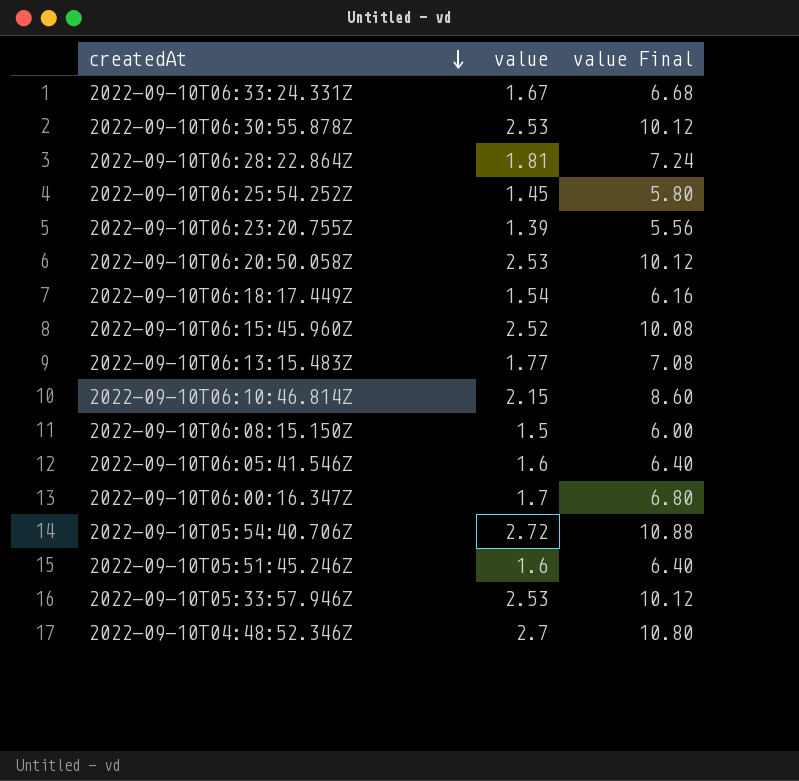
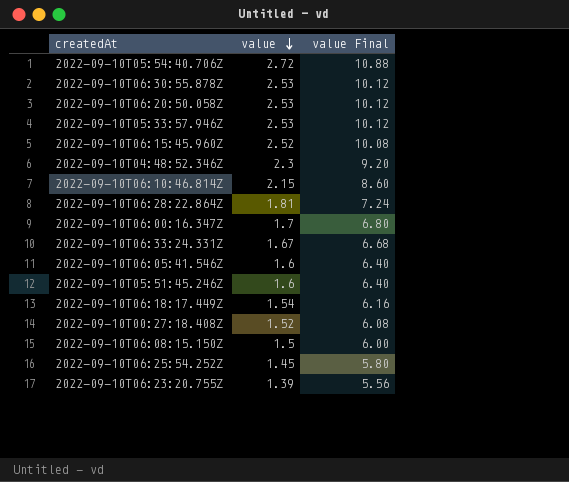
row order: createdAt descending -> value descending
row 2022-09-10T06:13:15.483Z: 1.77 | 7.08 -> none
2022-09-10T04:48:52.346Z | value: 2.7 -> 2.3
2022-09-10T04:48:52.346Z | value Final: 10.80 -> 9.20
row 2022-09-10T00:27:18.408Z: none -> 1.52 | 6.08

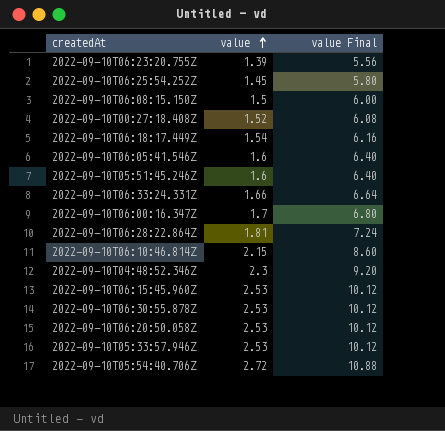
row order: value descending -> value ascending
2022-09-10T06:33:24.331Z | value: 1.67 -> 1.66
2022-09-10T06:33:24.331Z | value Final: 6.68 -> 6.64
2022-09-10T06:15:45.960Z | value: 2.52 -> 2.53
2022-09-10T06:15:45.960Z | value Final: 10.08 -> 10.12

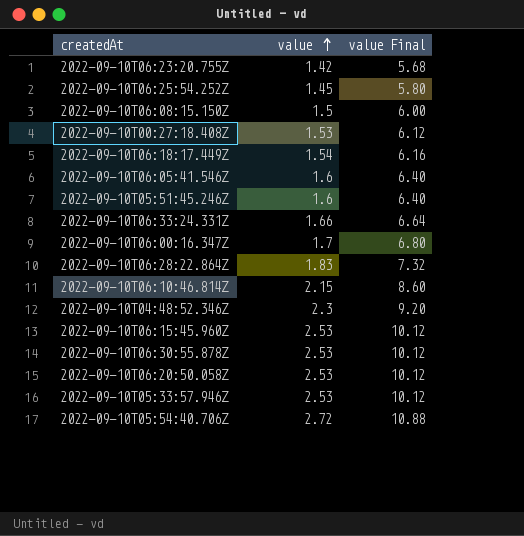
2022-09-10T06:23:20.755Z | value: 1.39 -> 1.42
2022-09-10T06:23:20.755Z | value Final: 5.56 -> 5.68
2022-09-10T00:27:18.408Z | value: 1.52 -> 1.53
2022-09-10T00:27:18.408Z | value Final: 6.08 -> 6.12
2022-09-10T06:28:22.864Z | value: 1.81 -> 1.83
2022-09-10T06:28:22.864Z | value Final: 7.24 -> 7.32

